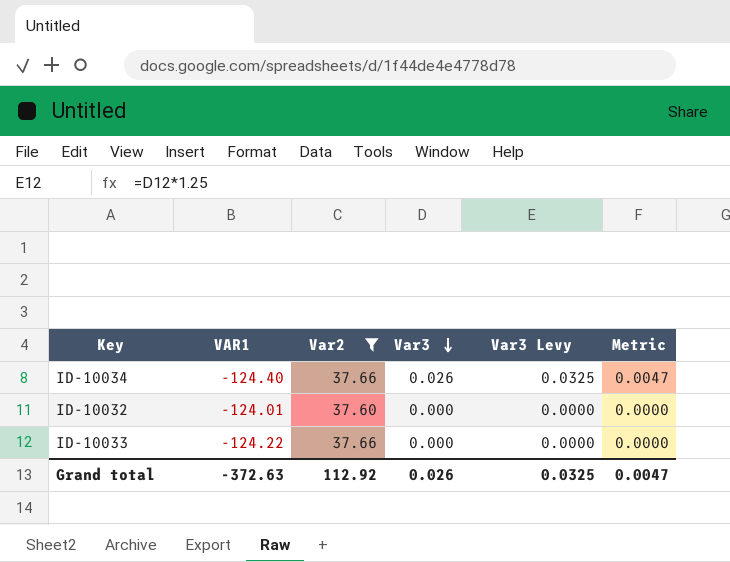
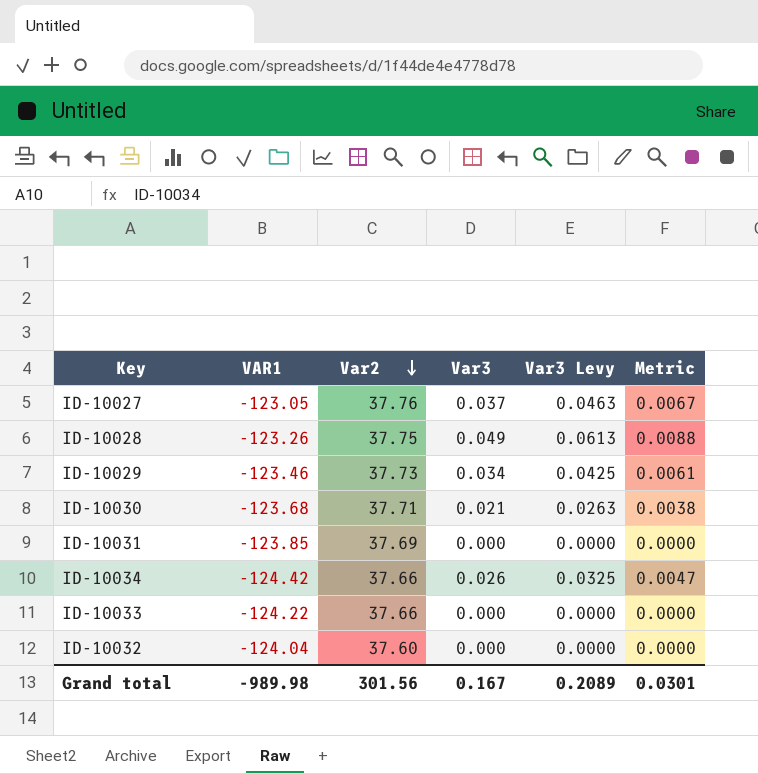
filter: Var2 <= 37.66 -> none
row order: Var3 descending -> Var2 descending
ID-10034 | VAR1: -124.40 -> -124.42
ID-10032 | VAR1: -124.01 -> -124.04
Grand total | VAR1: -372.63 -> -989.98
Grand total | Var2: 112.92 -> 301.56
Grand total | Var3: 0.026 -> 0.167
Grand total | Var3 Levy: 0.0325 -> 0.2089
Grand total | Metric: 0.0047 -> 0.0301

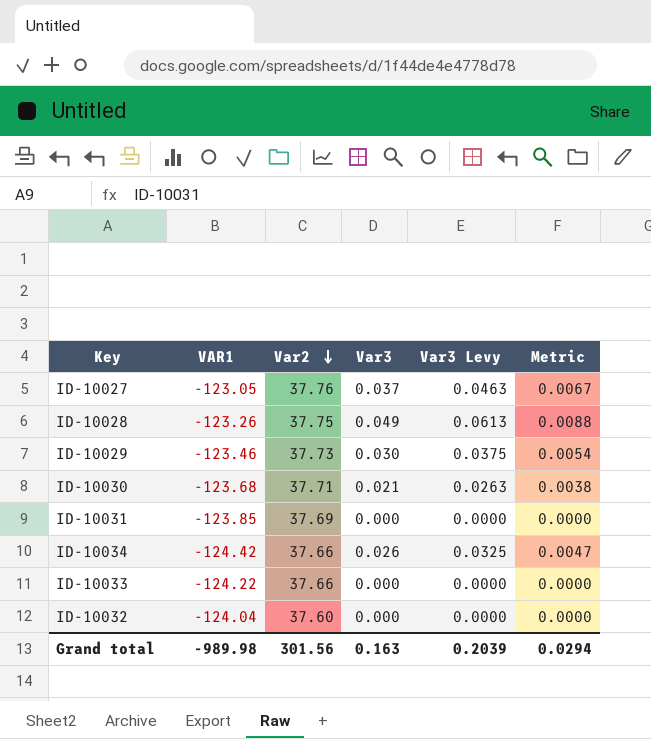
ID-10029 | Var3: 0.034 -> 0.030
ID-10029 | Var3 Levy: 0.0425 -> 0.0375
ID-10029 | Metric: 0.0061 -> 0.0054
Grand total | Var3: 0.167 -> 0.163
Grand total | Var3 Levy: 0.2089 -> 0.2039
Grand total | Metric: 0.0301 -> 0.0294

